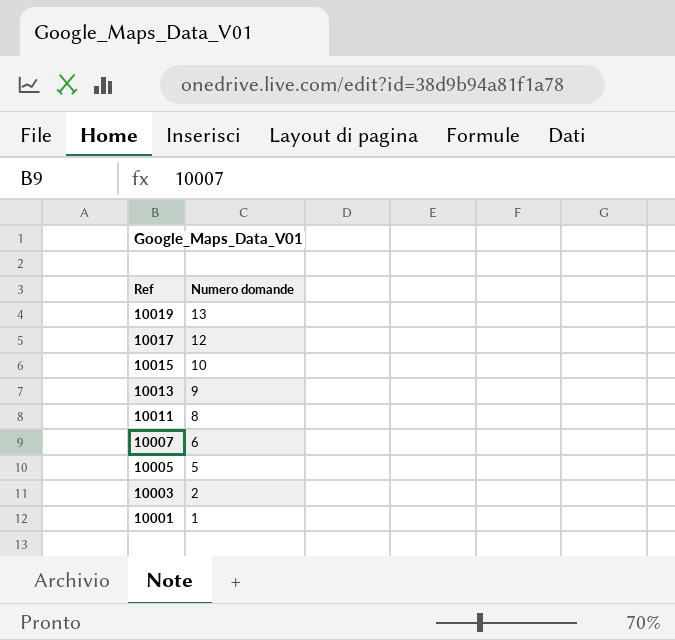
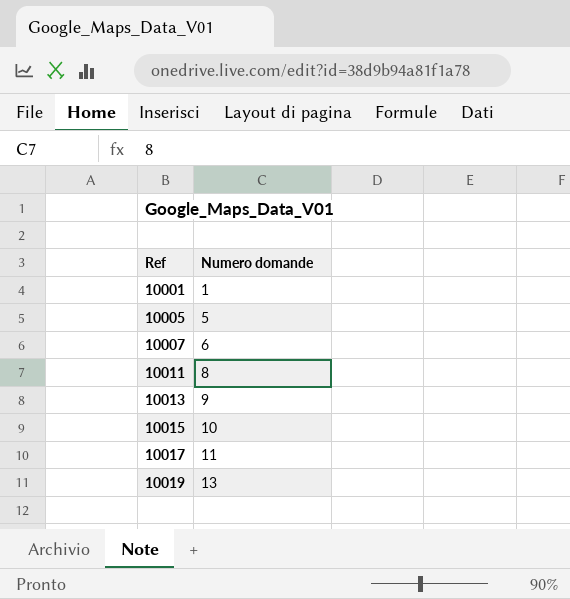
row order: Ref descending -> Ref ascending
row 10003: 2 -> none
10017 | Numero domande: 12 -> 11

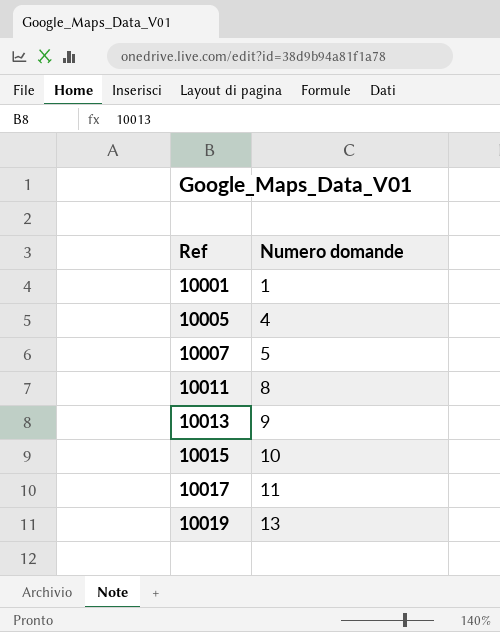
10005 | Numero domande: 5 -> 4
10007 | Numero domande: 6 -> 5

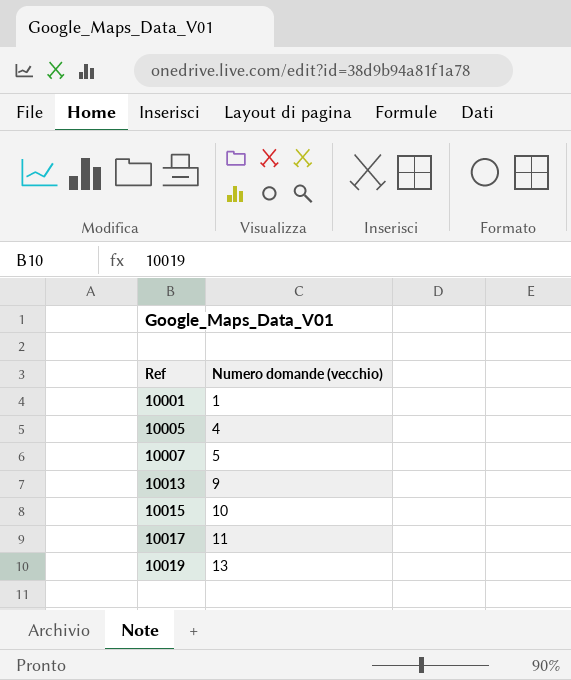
column name: Numero domande -> Numero domande (vecchio)
row 10011: 8 -> none

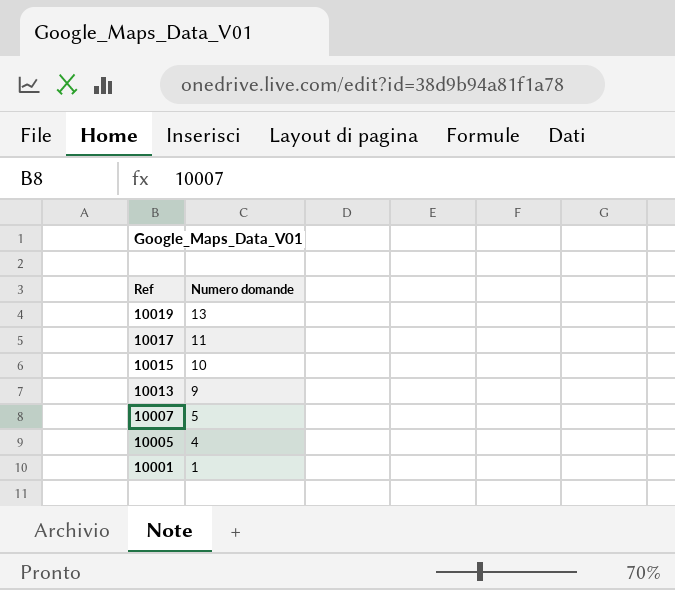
row order: Ref ascending -> Ref descending
column name: Numero domande (vecchio) -> Numero domande

